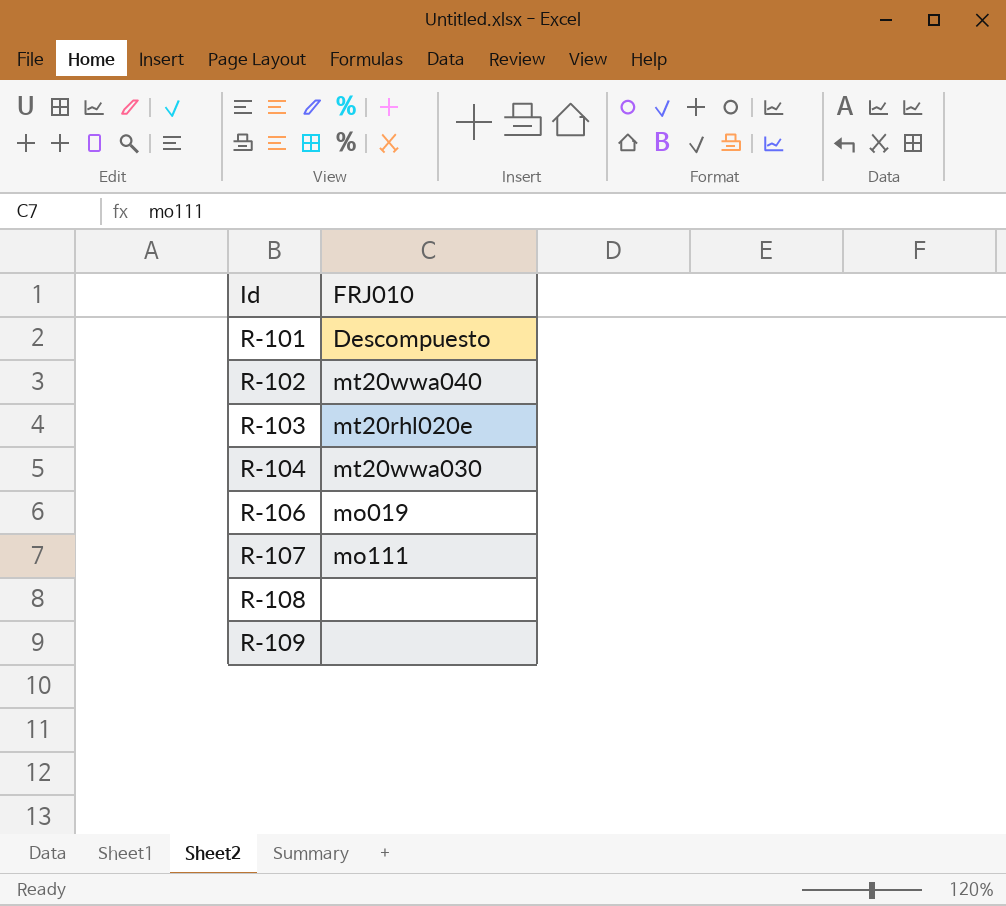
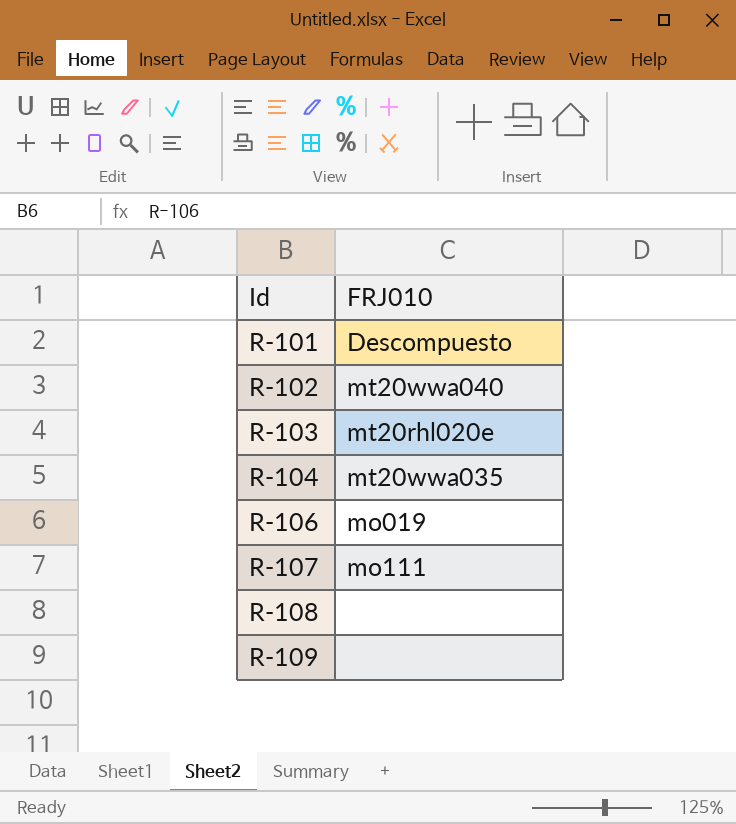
R-104 | FRJ010: mt20wwa030 -> mt20wwa035

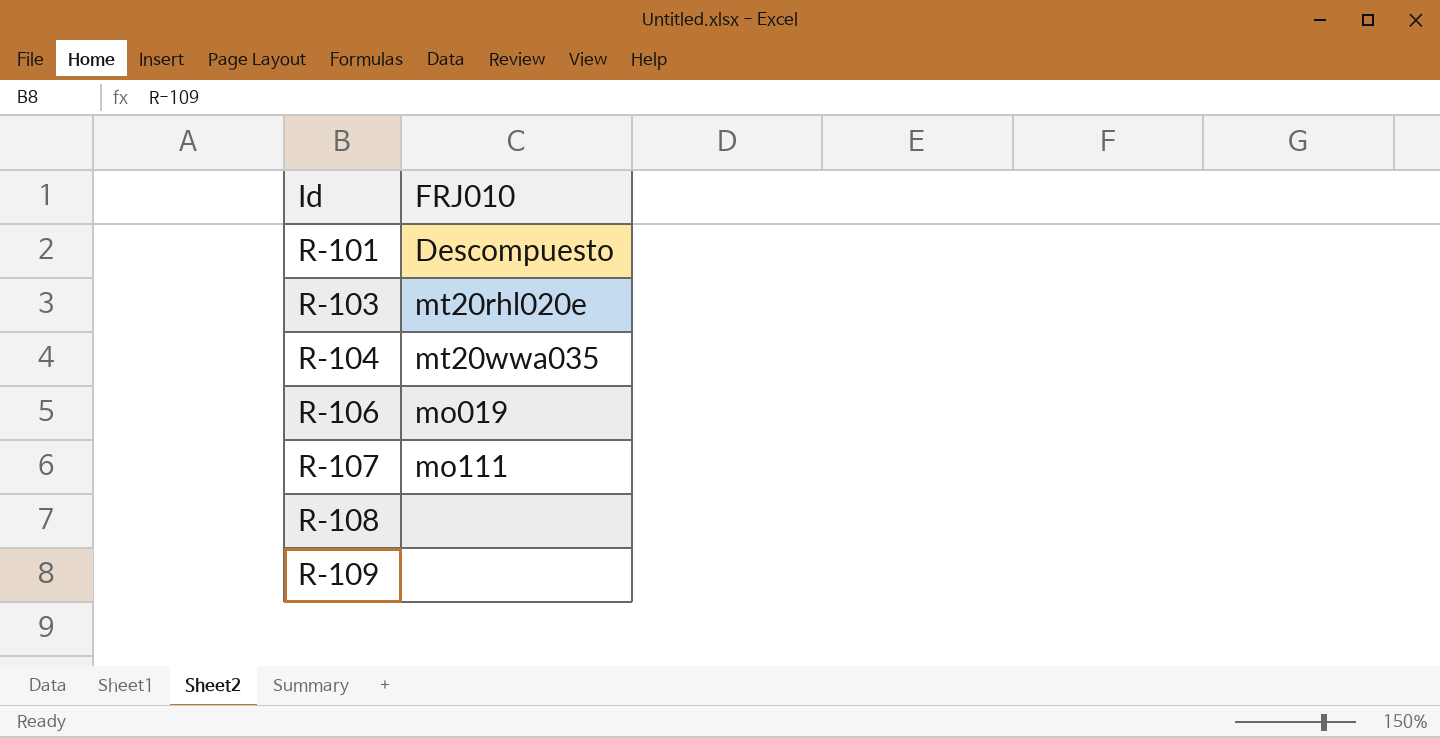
row R-102: mt20wwa040 -> none

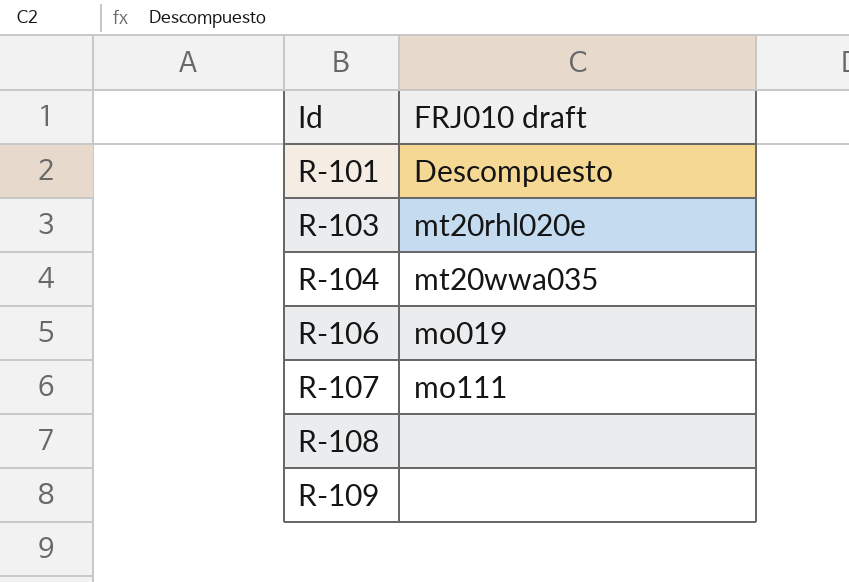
column name: FRJ010 -> FRJ010 draft

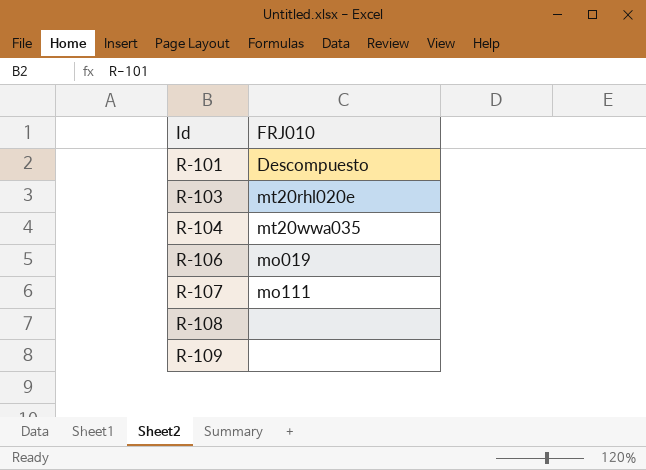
column name: FRJ010 draft -> FRJ010

